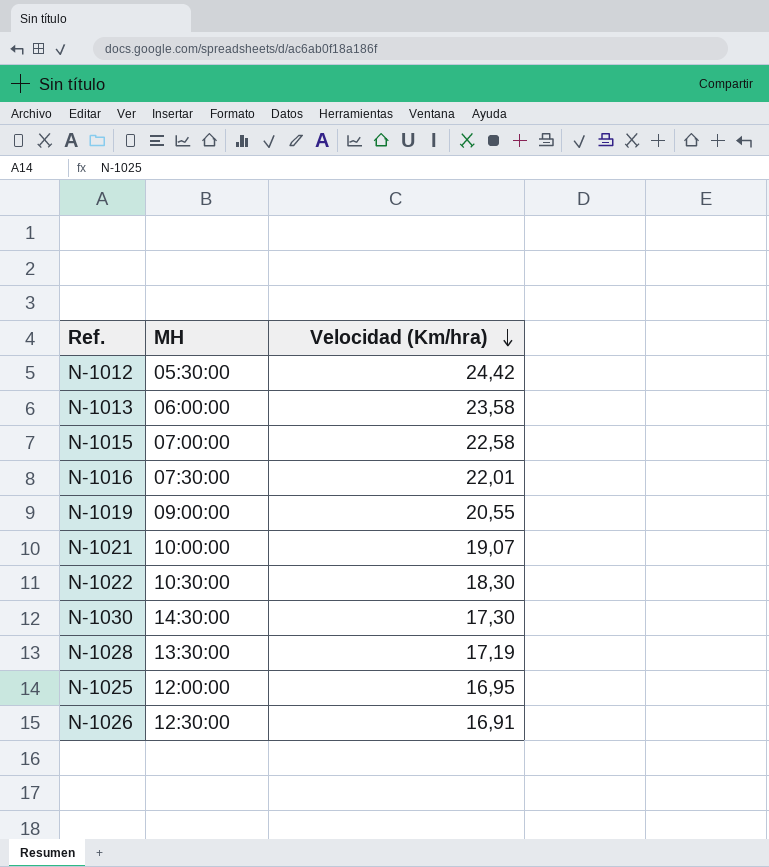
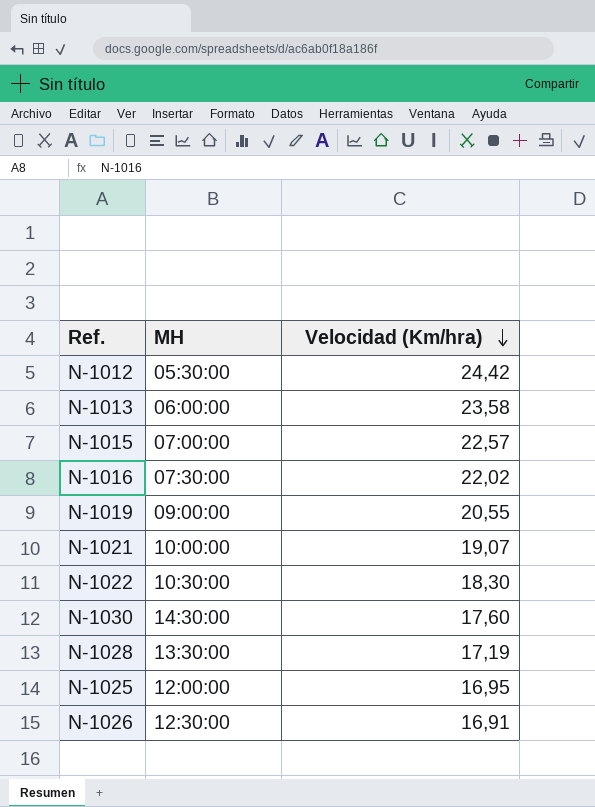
N-1015 | Velocidad (Km/hra): 22,58 -> 22,57
N-1016 | Velocidad (Km/hra): 22,01 -> 22,02
N-1030 | Velocidad (Km/hra): 17,30 -> 17,60

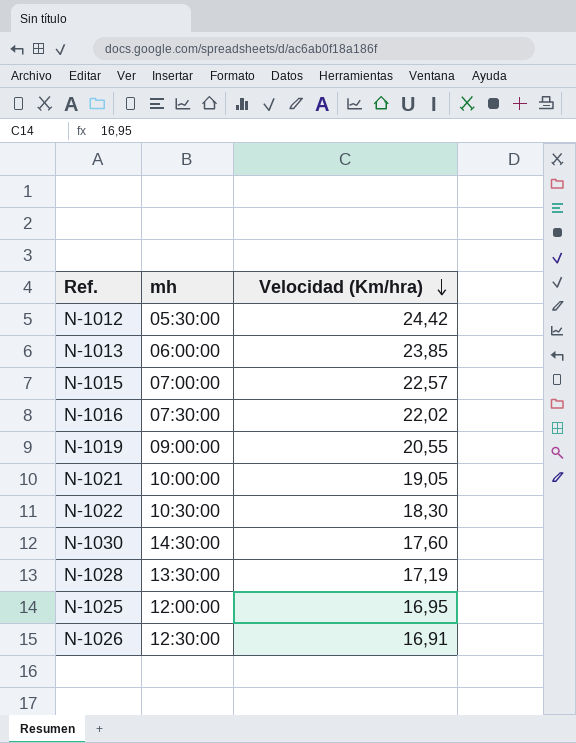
column name: MH -> mh
N-1013 | Velocidad (Km/hra): 23,58 -> 23,85
N-1021 | Velocidad (Km/hra): 19,07 -> 19,05

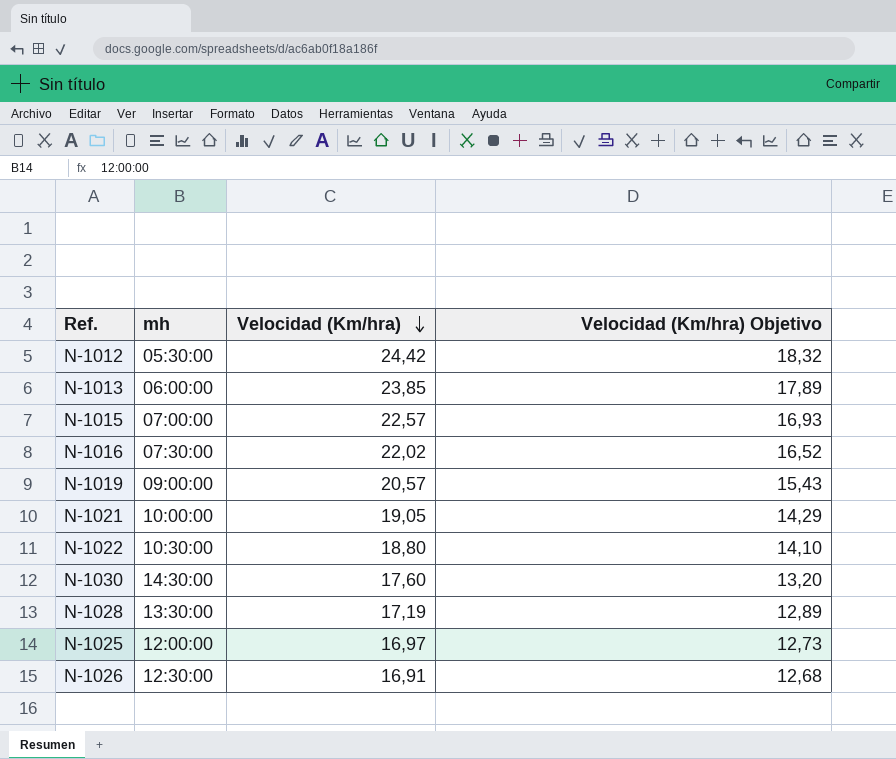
column Velocidad (Km/hra) Objetivo | formula: none -> [Velocidad (Km/hra)] * 0,75
N-1019 | Velocidad (Km/hra): 20,55 -> 20,57
N-1022 | Velocidad (Km/hra): 18,30 -> 18,80
N-1025 | Velocidad (Km/hra): 16,95 -> 16,97

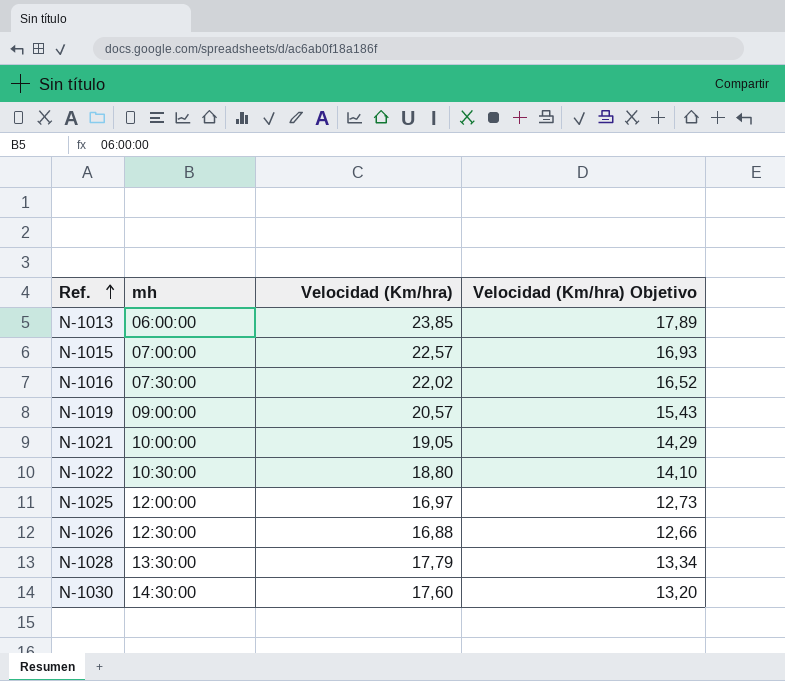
row order: Velocidad (Km/hra) descending -> Ref. ascending
row N-1012: 05:30:00 | 24,42 | 18,32 -> none
N-1026 | Velocidad (Km/hra): 16,91 -> 16,88
N-1026 | Velocidad (Km/hra) Objetivo: 12,68 -> 12,66
N-1028 | Velocidad (Km/hra): 17,19 -> 17,79
N-1028 | Velocidad (Km/hra) Objetivo: 12,89 -> 13,34

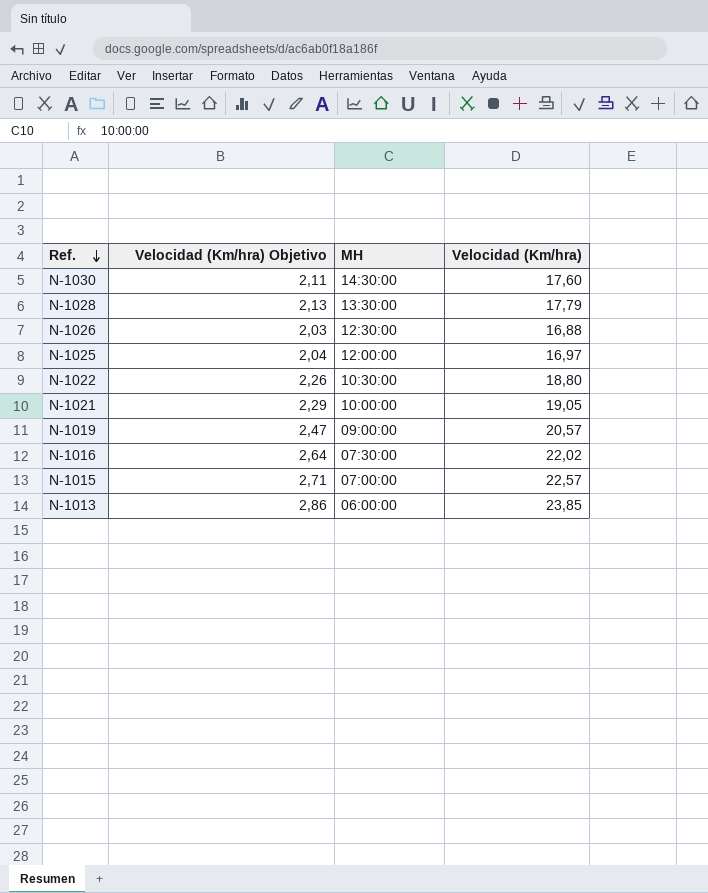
row order: Ref. ascending -> Ref. descending
column Velocidad (Km/hra) Objetivo | formula: [Velocidad (Km/hra)] * 0,75 -> [Velocidad (Km/hra)] * 0,12
column Velocidad (Km/hra) Objetivo | position: 4 -> 2
column name: mh -> MH

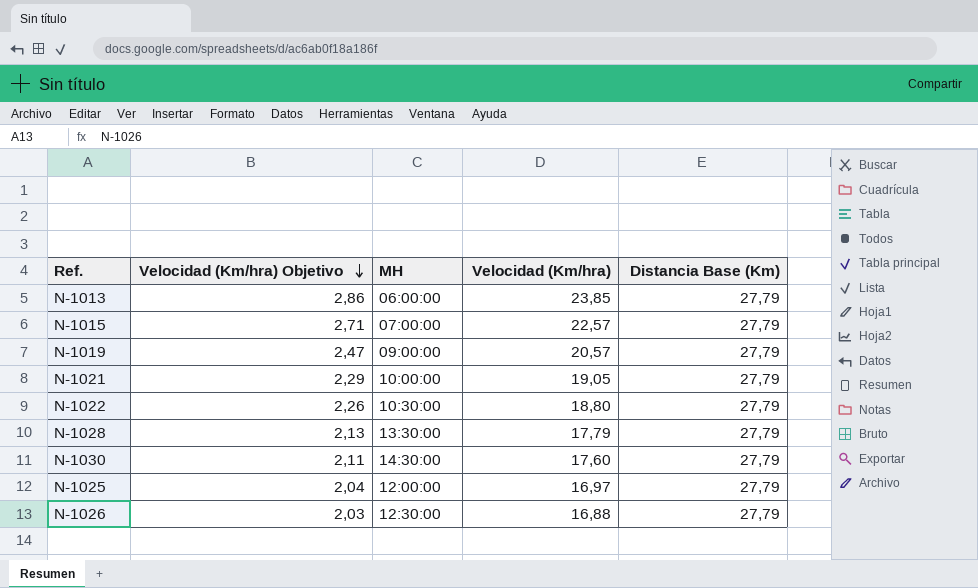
row order: Ref. descending -> Velocidad (Km/hra) Objetivo descending
column Distancia Base (Km) | position: none -> 5
row N-1016: 2,64 | 07:30:00 | 22,02 -> none

